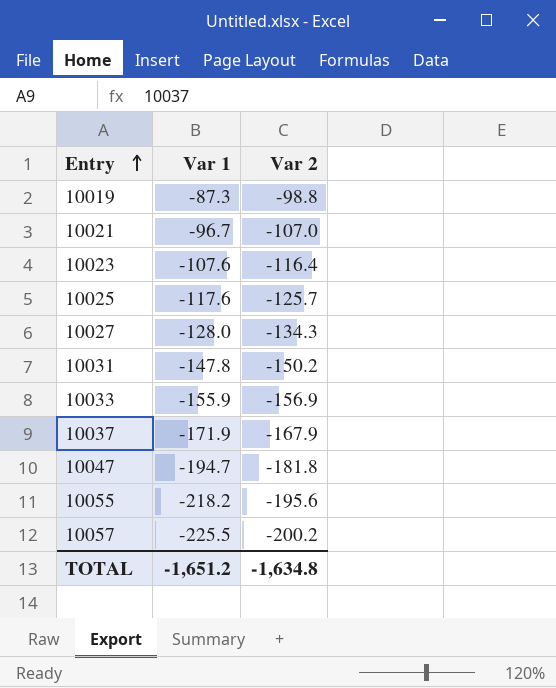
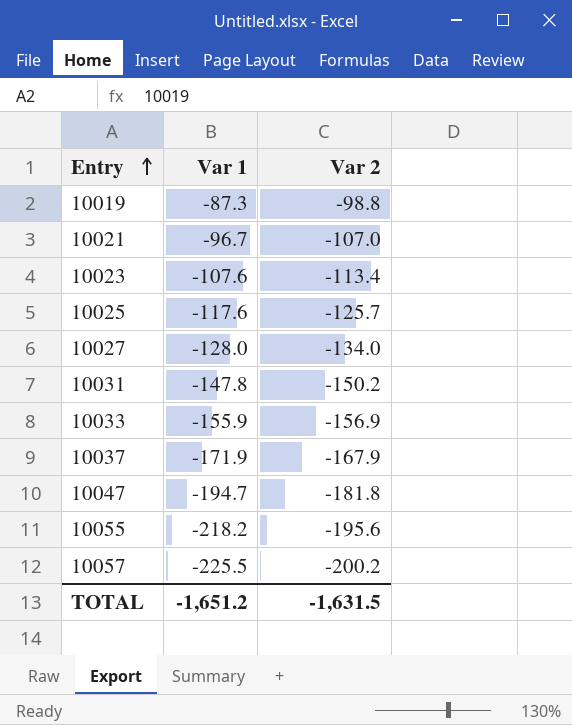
10023 | Var 2: -116.4 -> -113.4
10027 | Var 2: -134.3 -> -134.0
TOTAL | Var 2: -1,634.8 -> -1,631.5

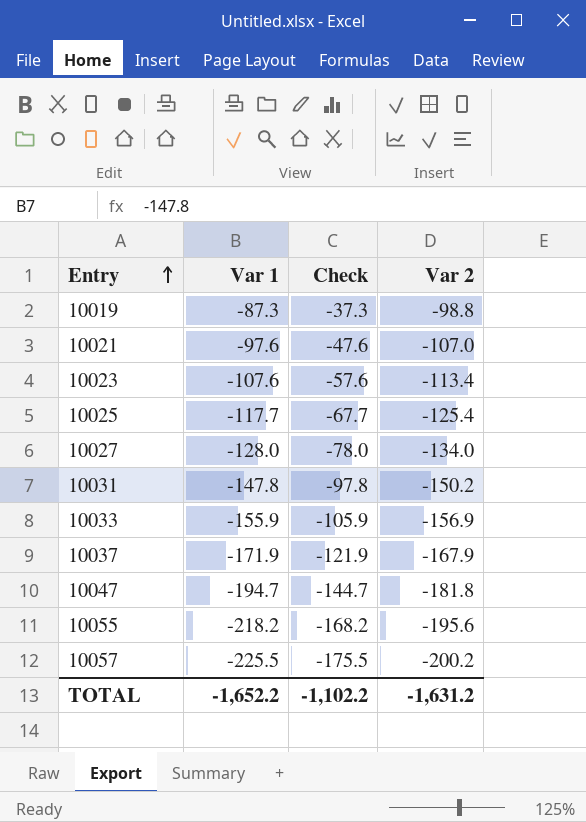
column Check | formula: none -> [Var 1] + 50
10021 | Var 1: -96.7 -> -97.6
10025 | Var 1: -117.6 -> -117.7
10025 | Var 2: -125.7 -> -125.4
TOTAL | Var 1: -1,651.2 -> -1,652.2
TOTAL | Var 2: -1,631.5 -> -1,631.2

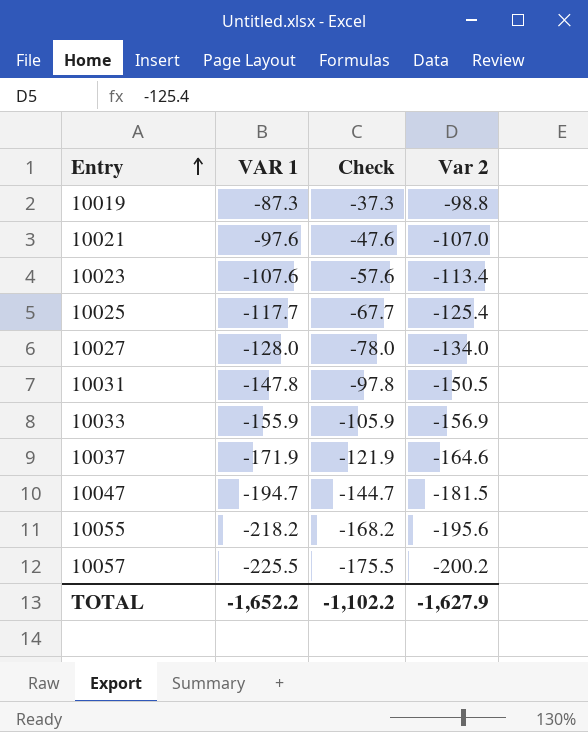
column name: Var 1 -> VAR 1
10031 | Var 2: -150.2 -> -150.5
10037 | Var 2: -167.9 -> -164.6
10047 | Var 2: -181.8 -> -181.5
TOTAL | Var 2: -1,631.2 -> -1,627.9

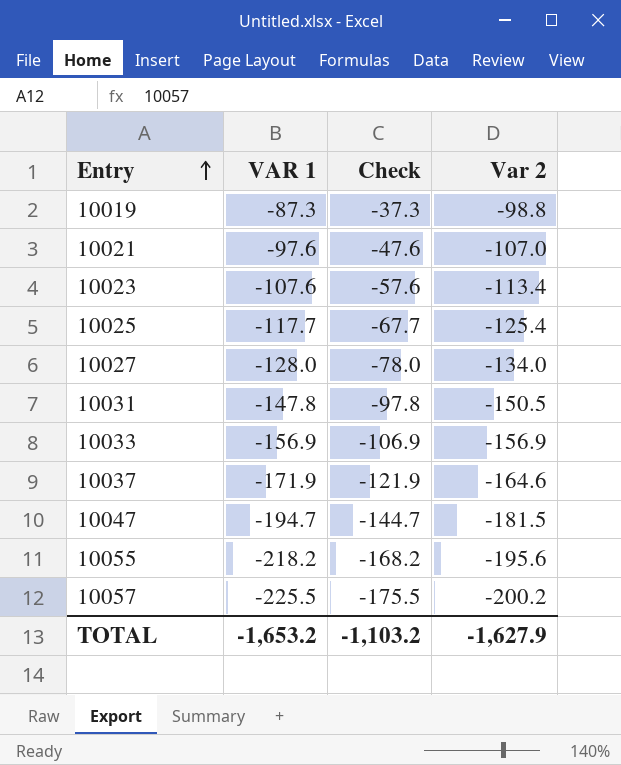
10033 | VAR 1: -155.9 -> -156.9
10033 | Check: -105.9 -> -106.9
TOTAL | VAR 1: -1,652.2 -> -1,653.2
TOTAL | Check: -1,102.2 -> -1,103.2

